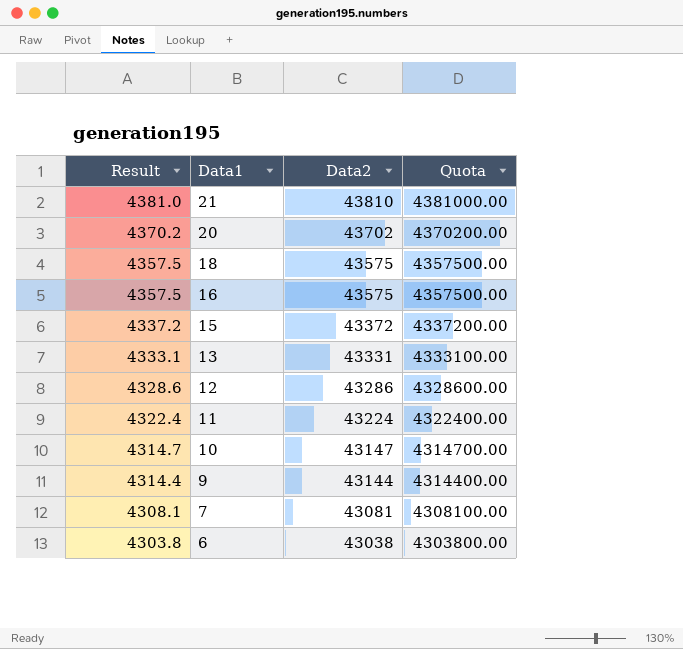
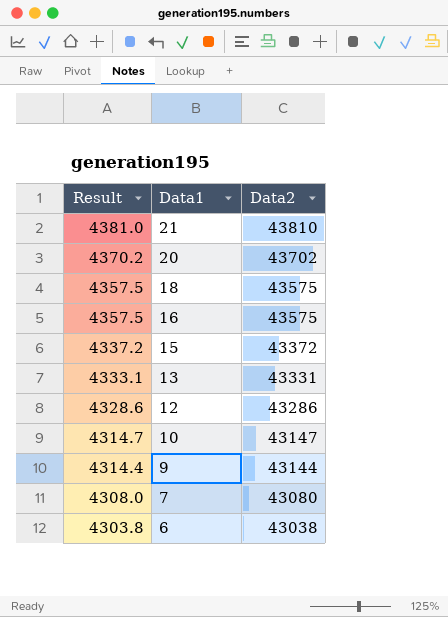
column Quota | formula: [Data2] * 100 -> none
row 11: 4322.4 | 43224 | 4322400.00 -> none
7 | Result: 4308.1 -> 4308.0
7 | Data2: 43081 -> 43080

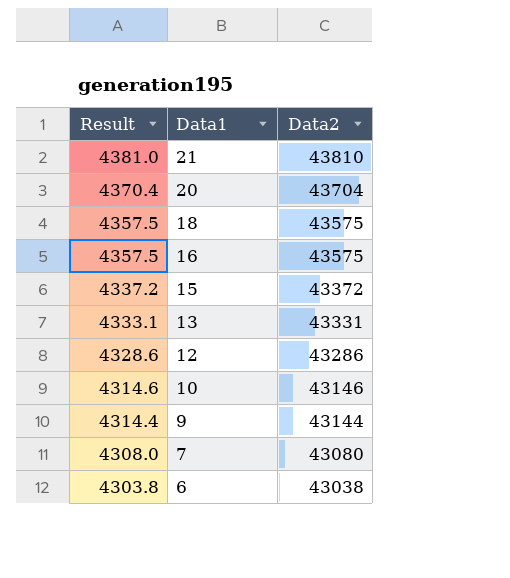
20 | Result: 4370.2 -> 4370.4
20 | Data2: 43702 -> 43704
10 | Result: 4314.7 -> 4314.6
10 | Data2: 43147 -> 43146

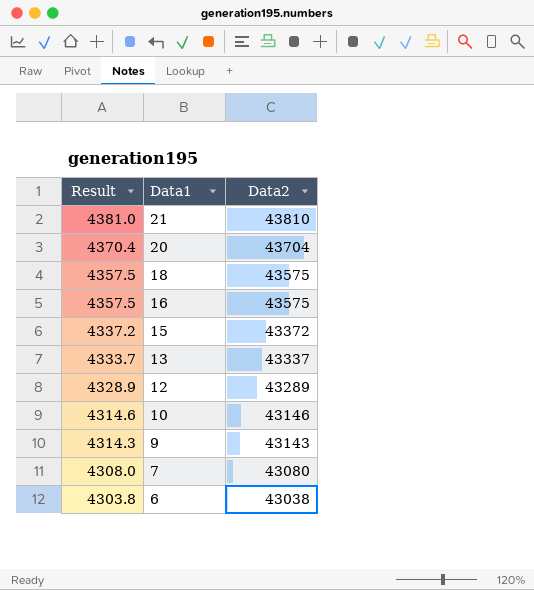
13 | Result: 4333.1 -> 4333.7
13 | Data2: 43331 -> 43337
12 | Result: 4328.6 -> 4328.9
12 | Data2: 43286 -> 43289
9 | Result: 4314.4 -> 4314.3
9 | Data2: 43144 -> 43143

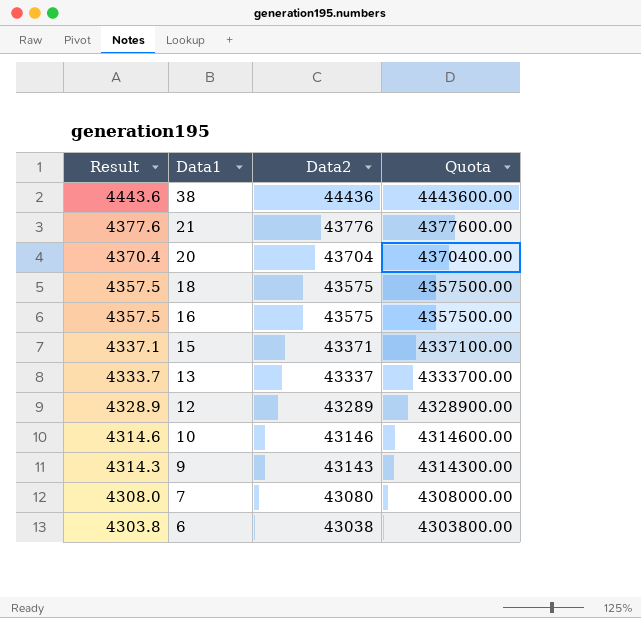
column Quota | formula: none -> [Data2] * 100
row 38: none -> 4443.6 | 44436 | 4443600.00
21 | Result: 4381.0 -> 4377.6
21 | Data2: 43810 -> 43776
15 | Result: 4337.2 -> 4337.1
15 | Data2: 43372 -> 43371

